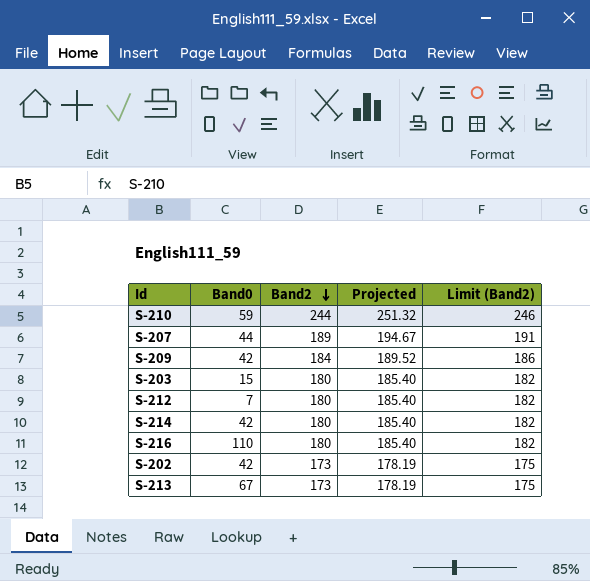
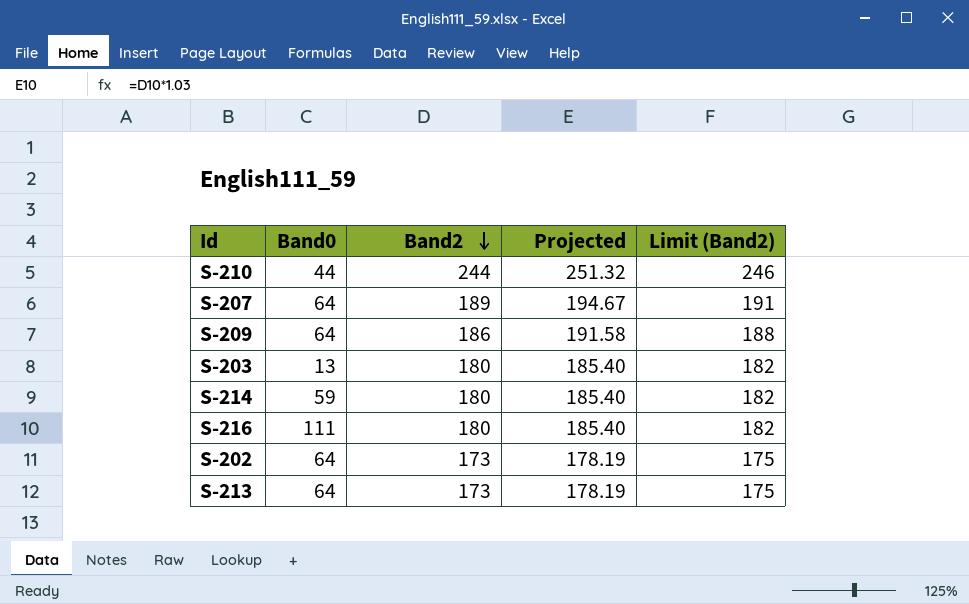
row S-212: 7 | 180 | 185.40 | 182 -> none
S-210 | Band0: 59 -> 44
S-207 | Band0: 44 -> 64
S-209 | Band0: 42 -> 64
S-209 | Band2: 184 -> 186
S-209 | Projected: 189.52 -> 191.58
S-209 | Limit (Band2): 186 -> 188
S-203 | Band0: 15 -> 13
S-214 | Band0: 42 -> 59
S-216 | Band0: 110 -> 111
S-202 | Band0: 42 -> 64
S-213 | Band0: 67 -> 64

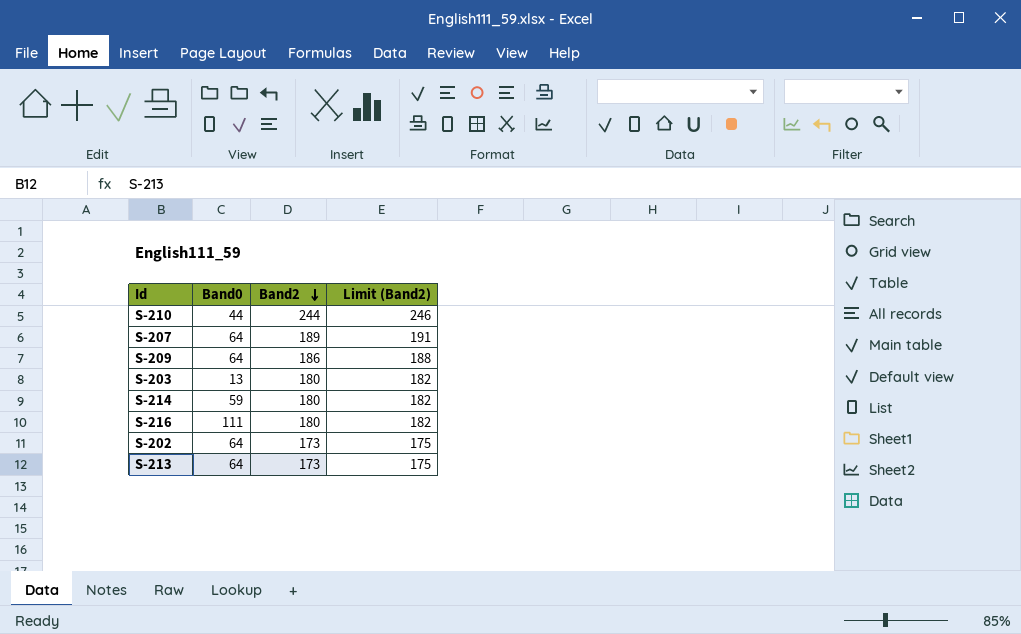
column Projected | formula: [Band2] * 1.03 -> none

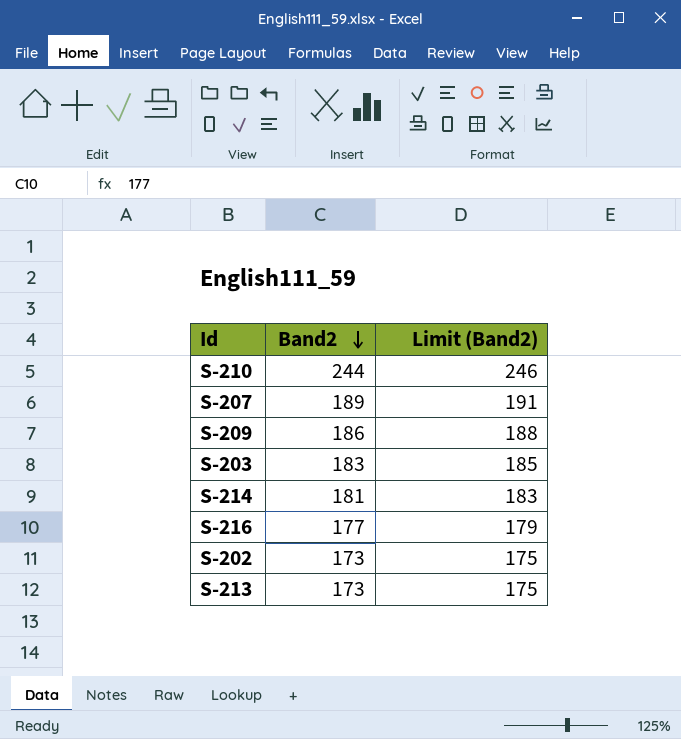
column Band0 | position: 2 -> none
S-203 | Band2: 180 -> 183
S-203 | Limit (Band2): 182 -> 185
S-214 | Band2: 180 -> 181
S-214 | Limit (Band2): 182 -> 183
S-216 | Band2: 180 -> 177
S-216 | Limit (Band2): 182 -> 179

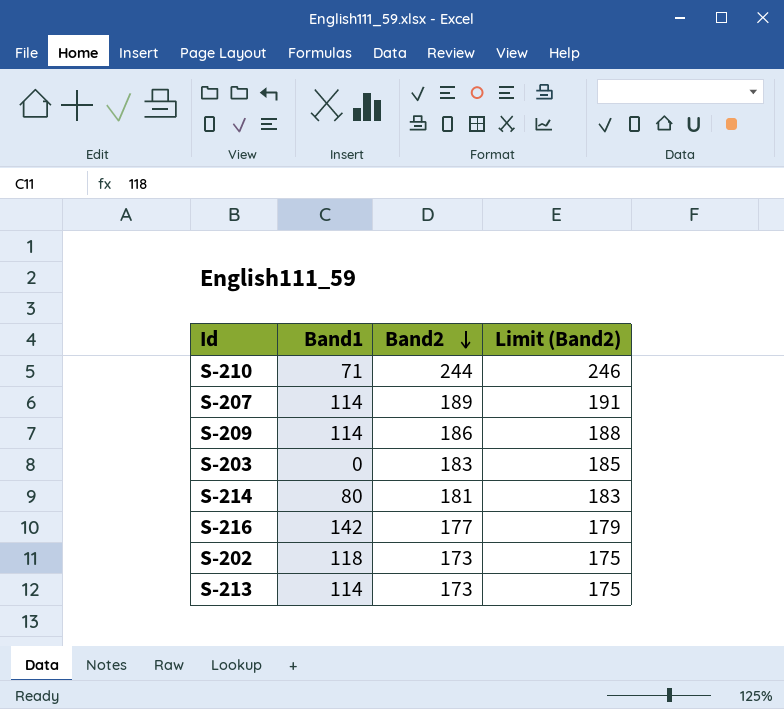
column Band1 | position: none -> 2

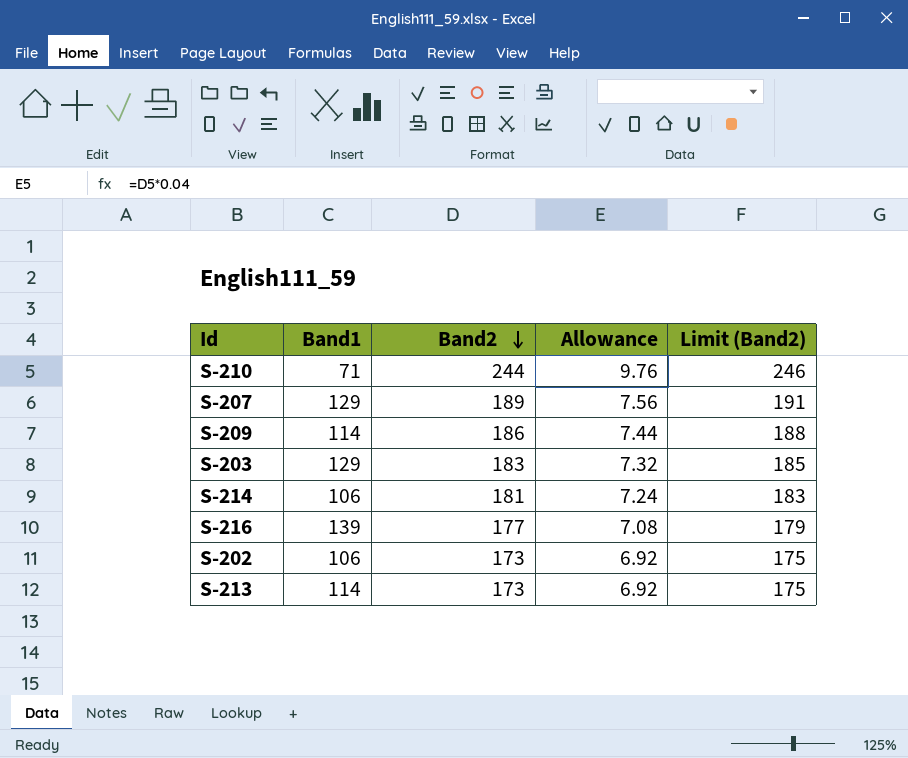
column Allowance | formula: none -> [Band2] * 0.04
S-207 | Band1: 114 -> 129
S-203 | Band1: 0 -> 129
S-214 | Band1: 80 -> 106
S-216 | Band1: 142 -> 139
S-202 | Band1: 118 -> 106

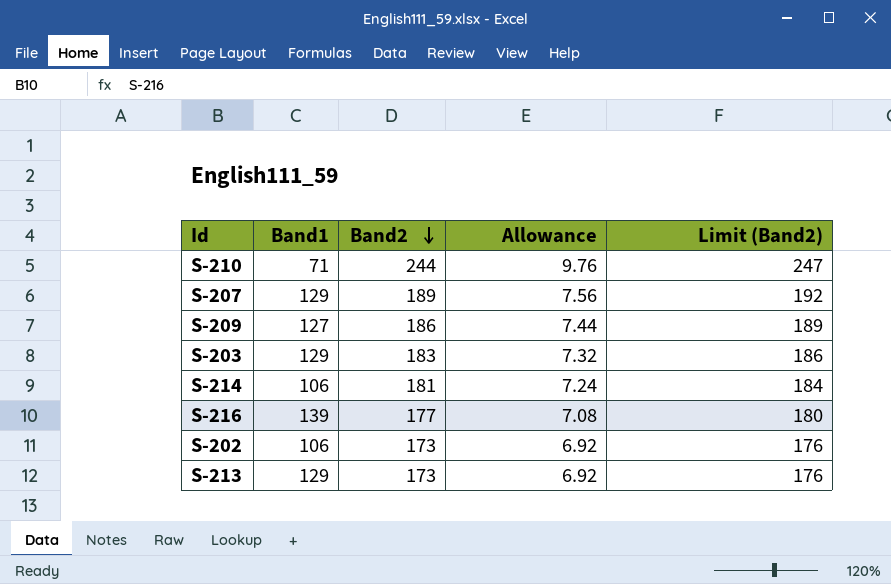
column Limit (Band2) | formula: [Band2] + 2 -> [Band2] + 3
S-209 | Band1: 114 -> 127
S-213 | Band1: 114 -> 129

